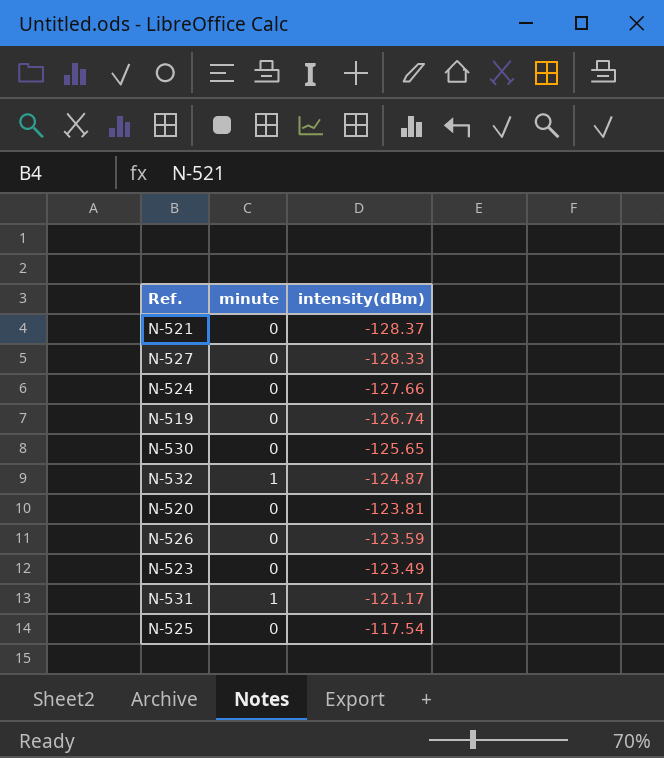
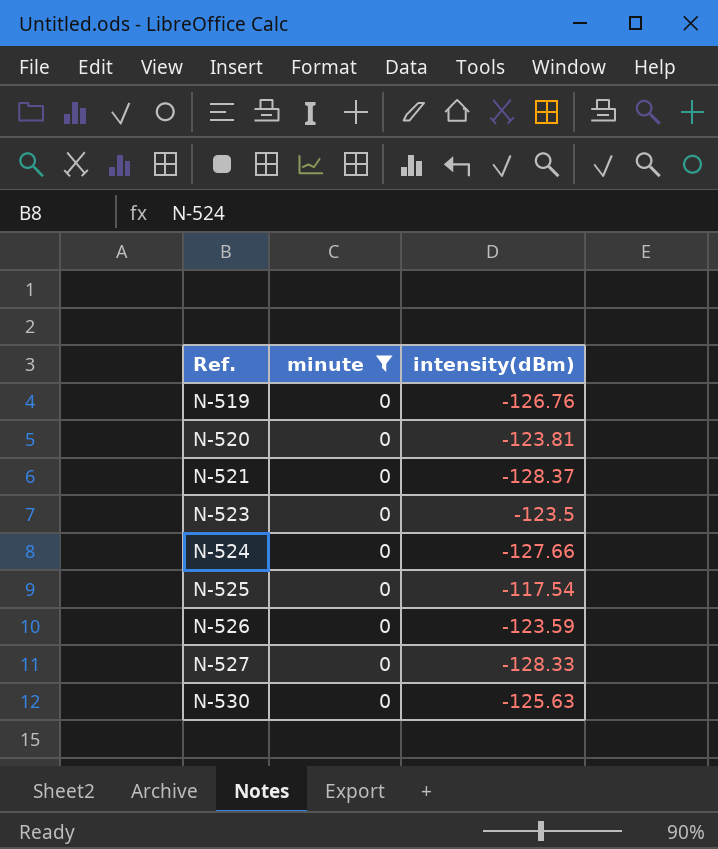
filter: none -> minute = 0
row order: intensity(dBm) ascending -> Ref. ascending
N-519 | intensity(dBm): -126.74 -> -126.76
N-523 | intensity(dBm): -123.49 -> -123.5
N-530 | intensity(dBm): -125.65 -> -125.63

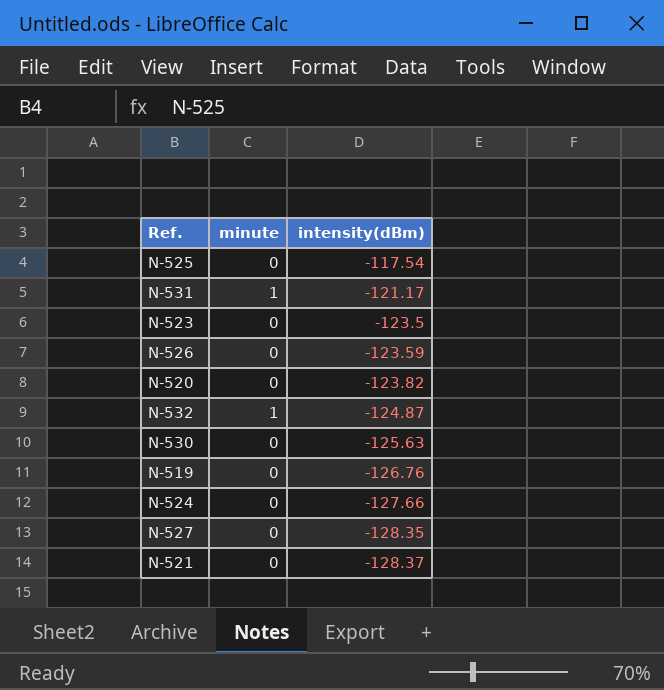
filter: minute = 0 -> none
row order: Ref. ascending -> intensity(dBm) descending
N-520 | intensity(dBm): -123.81 -> -123.82
N-527 | intensity(dBm): -128.33 -> -128.35

